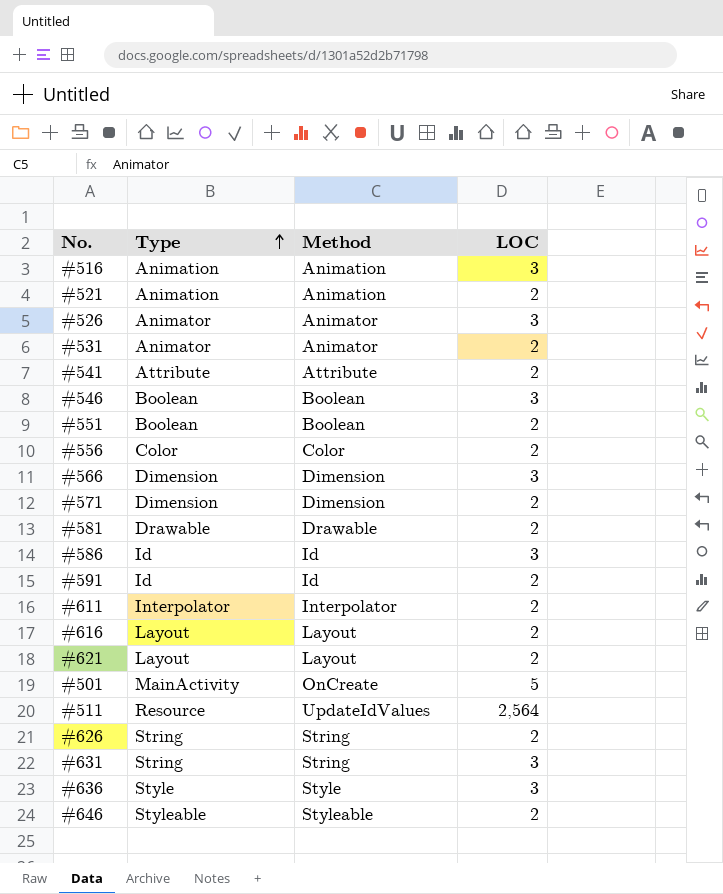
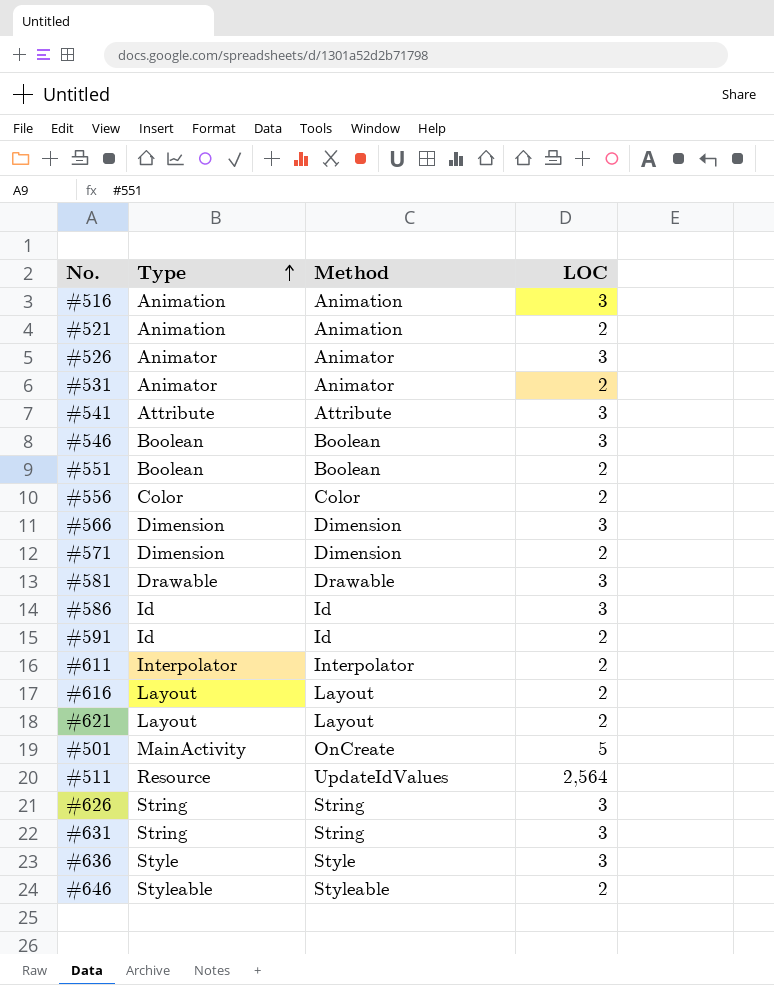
#541 | LOC: 2 -> 3
#581 | LOC: 2 -> 3
#626 | LOC: 2 -> 3

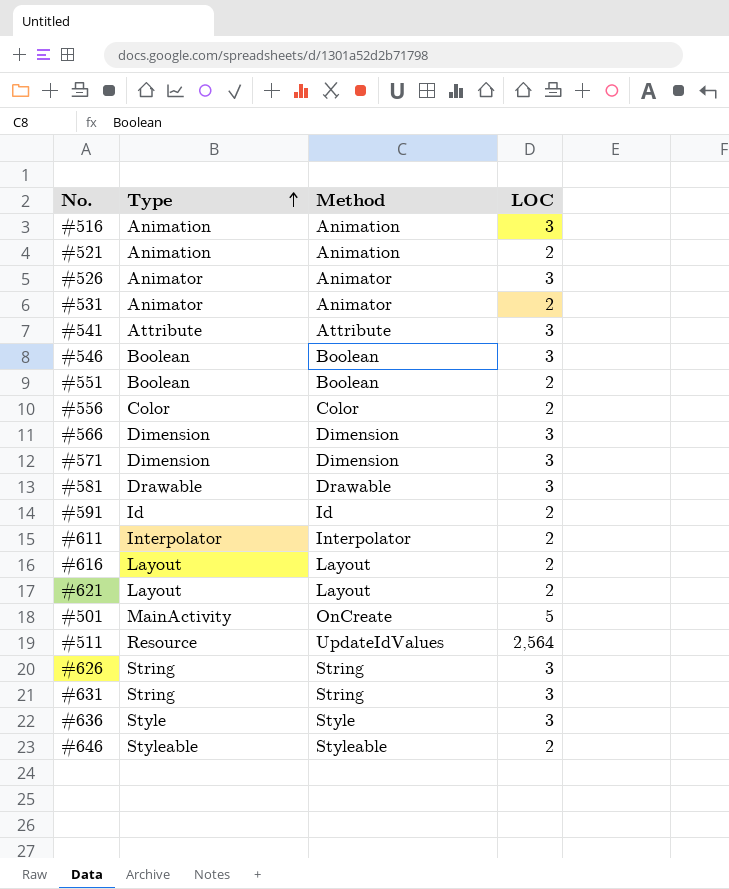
row #586: Id | Id | 3 -> none
#571 | LOC: 2 -> 3

